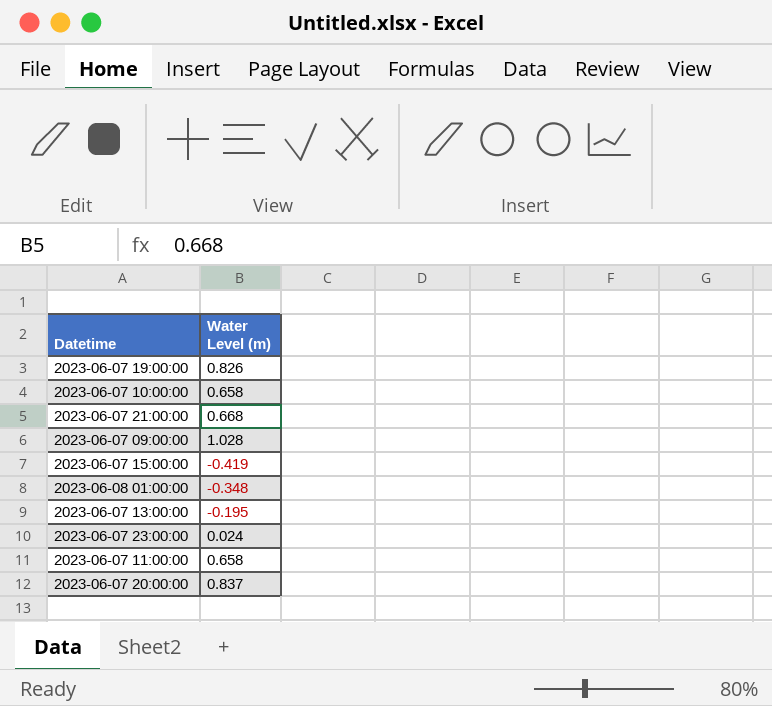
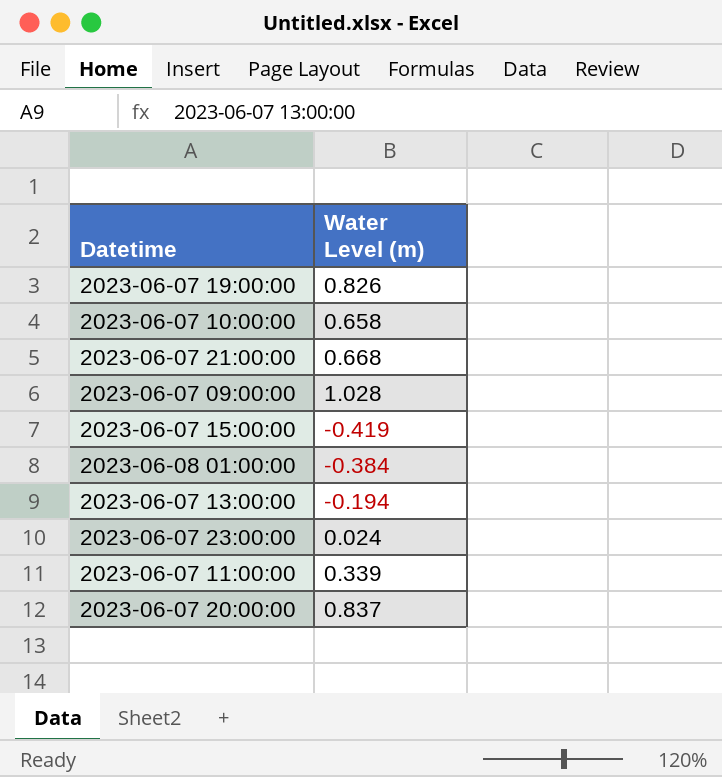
2023-06-08 01:00:00 | Water Level (m): -0.348 -> -0.384
2023-06-07 13:00:00 | Water Level (m): -0.195 -> -0.194
2023-06-07 11:00:00 | Water Level (m): 0.658 -> 0.339

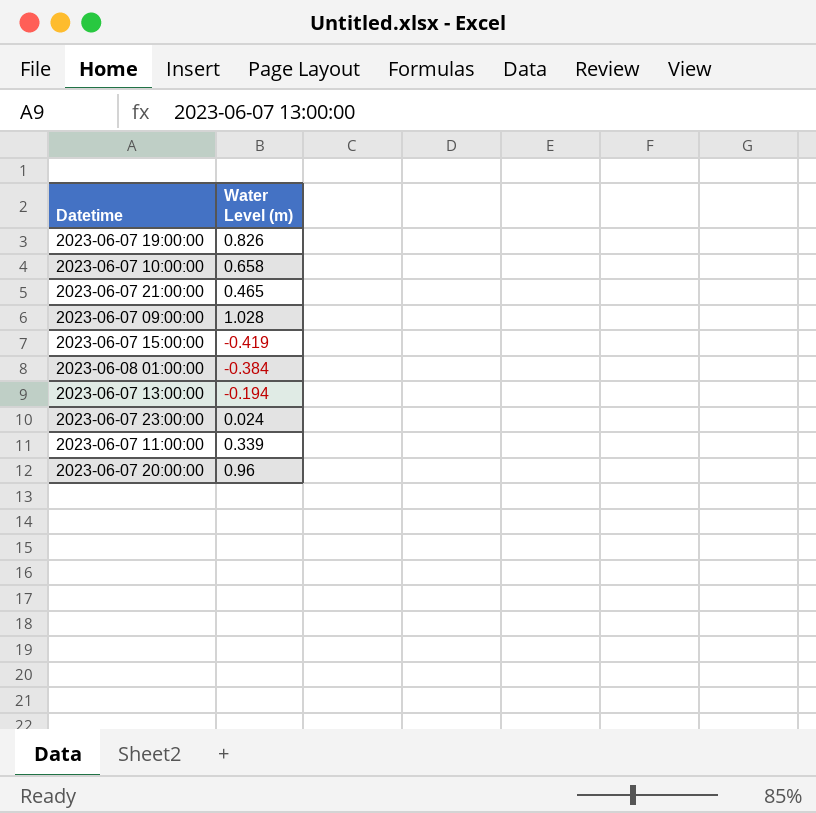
2023-06-07 21:00:00 | Water Level (m): 0.668 -> 0.465
2023-06-07 20:00:00 | Water Level (m): 0.837 -> 0.96

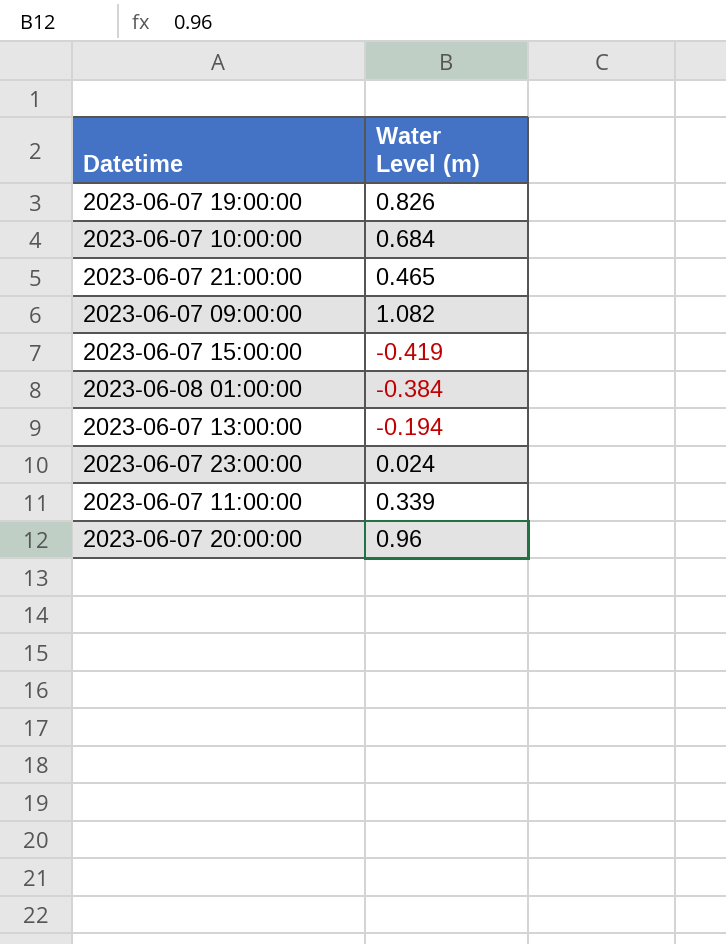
2023-06-07 10:00:00 | Water Level (m): 0.658 -> 0.684
2023-06-07 09:00:00 | Water Level (m): 1.028 -> 1.082

